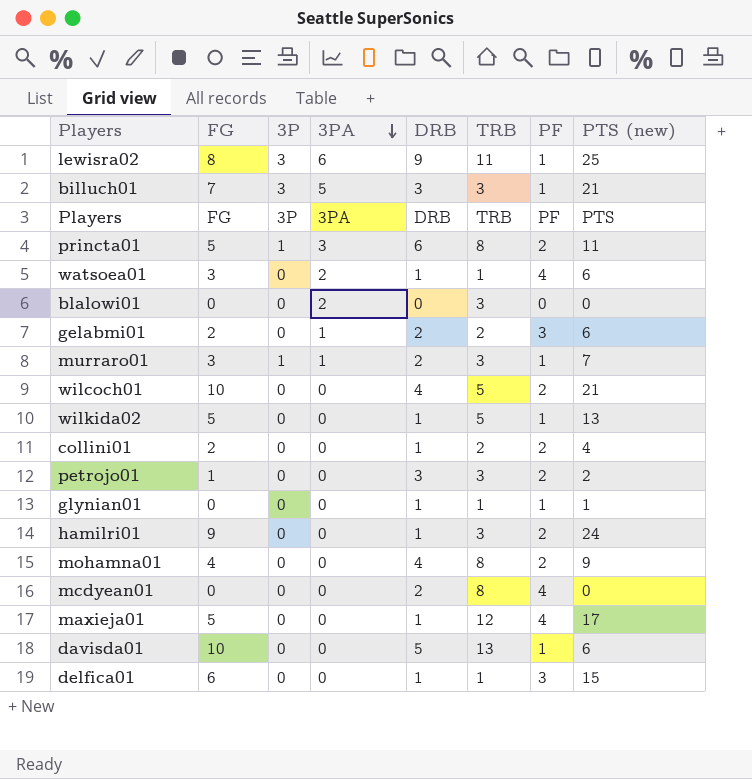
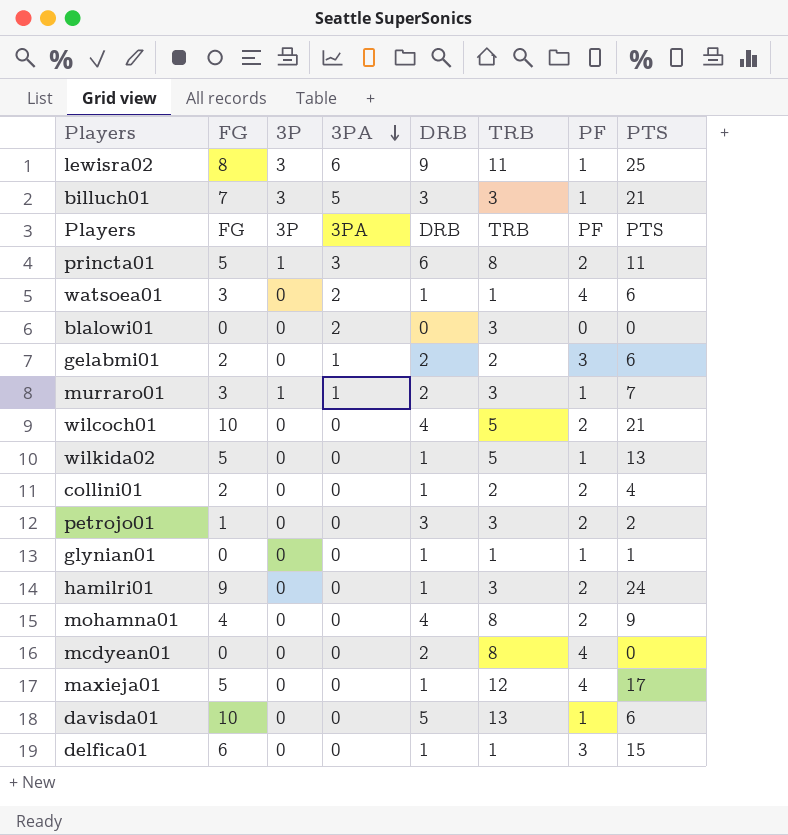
column name: PTS (new) -> PTS

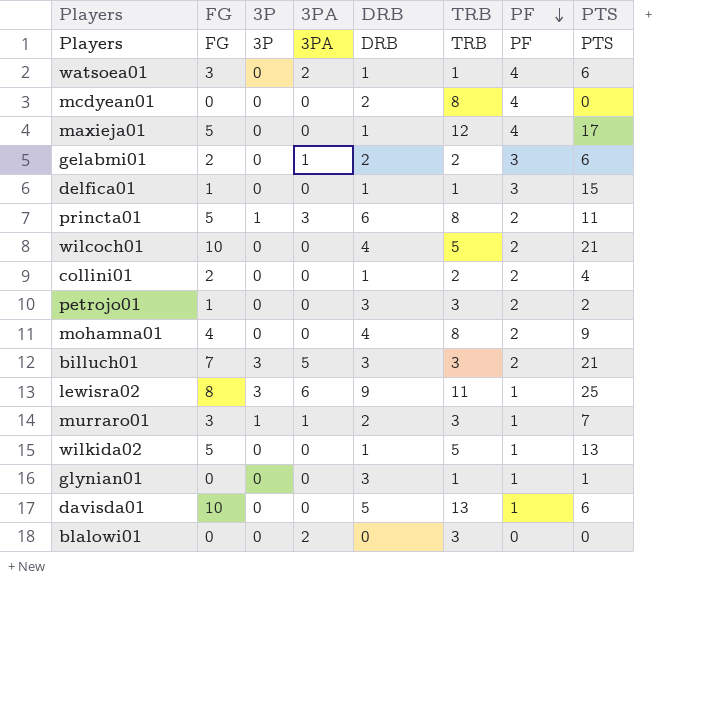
row order: 3PA descending -> PF descending
row hamilri01: 9 | 0 | 0 | 1 | 3 | 2 | 24 -> none
delfica01 | FG: 6 -> 1
billuch01 | PF: 1 -> 2
glynian01 | DRB: 1 -> 3

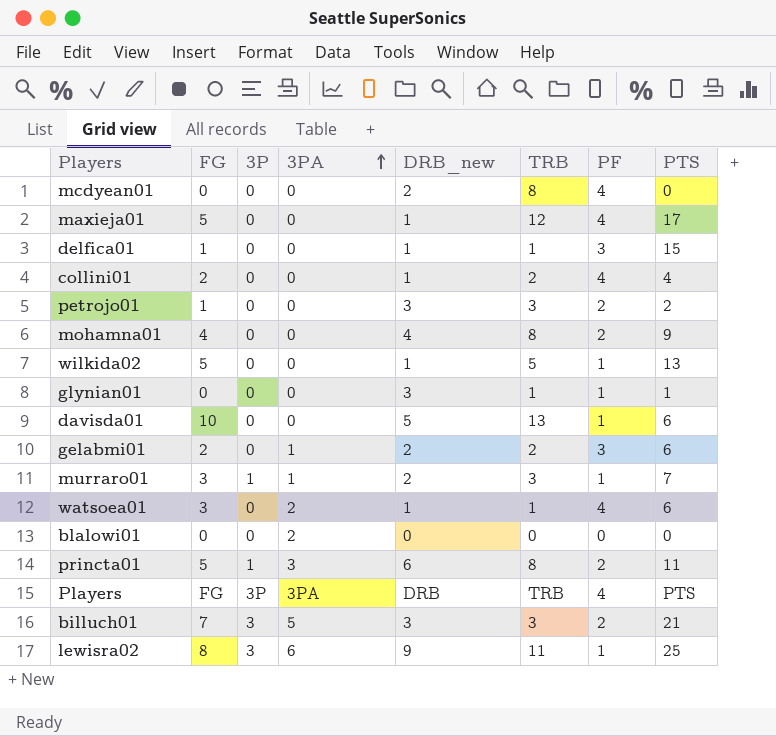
row order: PF descending -> 3PA ascending
column name: DRB -> DRB_new
row wilcoch01: 10 | 0 | 0 | 4 | 5 | 2 | 21 -> none
collini01 | PF: 2 -> 4
blalowi01 | TRB: 3 -> 0
Players | PF: PF -> 4

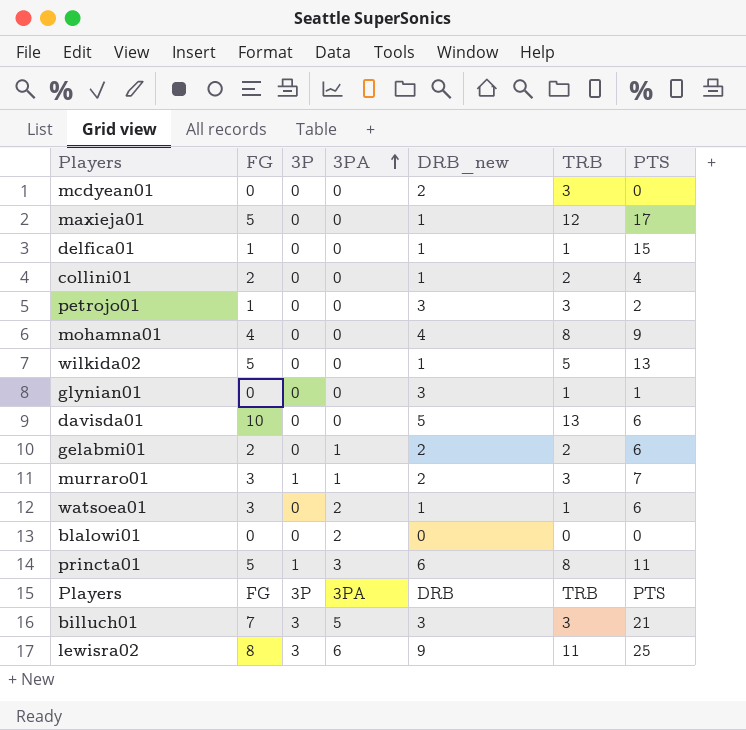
column PF | position: 7 -> none
mcdyean01 | TRB: 8 -> 3

